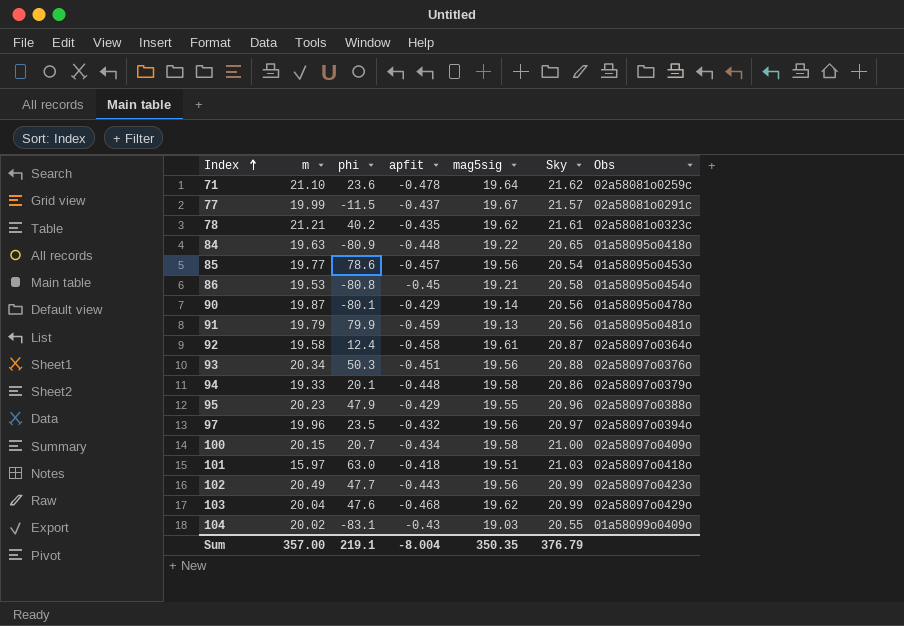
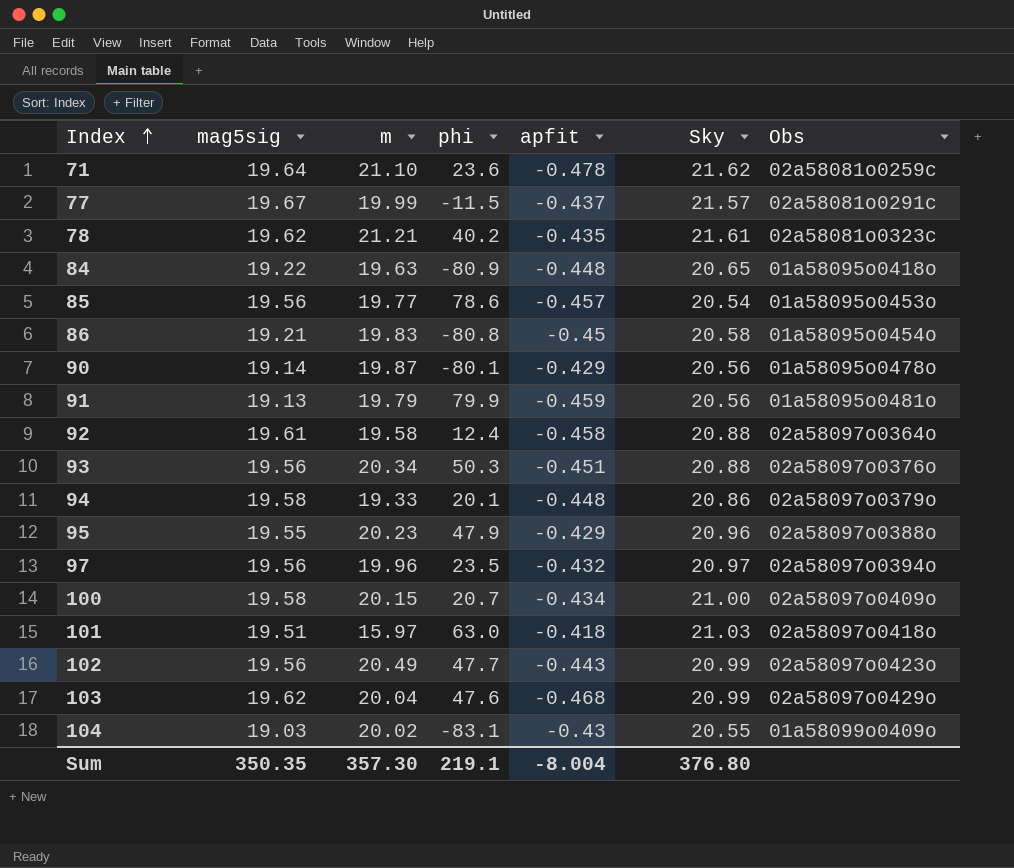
column mag5sig | position: 5 -> 2
86 | m: 19.53 -> 19.83
92 | Sky: 20.87 -> 20.88
Sum | m: 357.00 -> 357.30
Sum | Sky: 376.79 -> 376.80

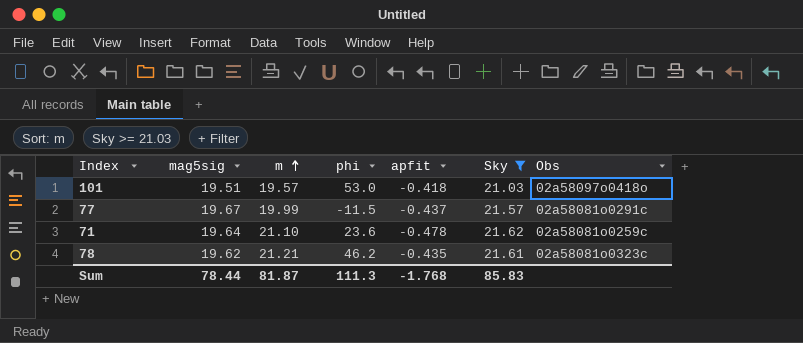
filter: none -> Sky >= 21.03
row order: Index ascending -> m ascending
101 | m: 15.97 -> 19.57
101 | phi: 63.0 -> 53.0
78 | phi: 40.2 -> 46.2
Sum | mag5sig: 350.35 -> 78.44
Sum | m: 357.30 -> 81.87
Sum | phi: 219.1 -> 111.3
Sum | apfit: -8.004 -> -1.768
Sum | Sky: 376.80 -> 85.83

